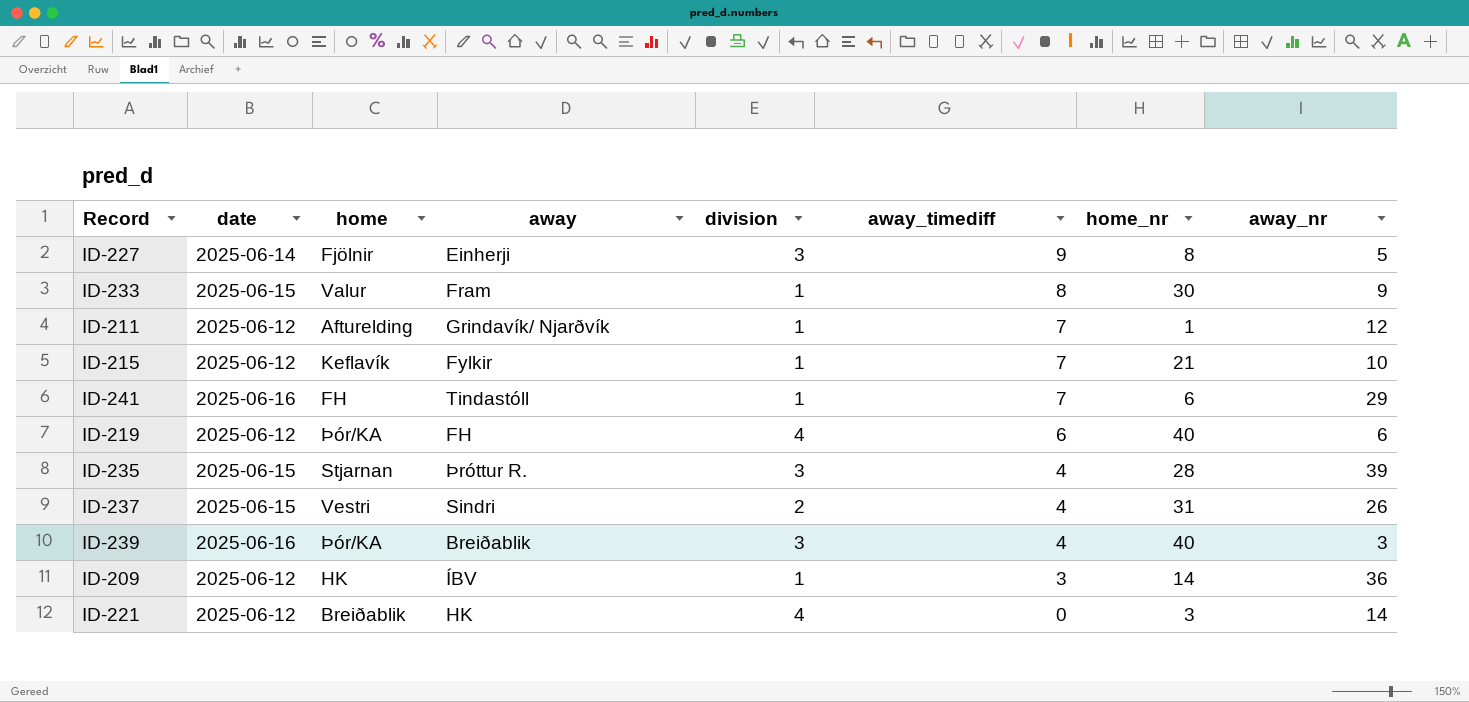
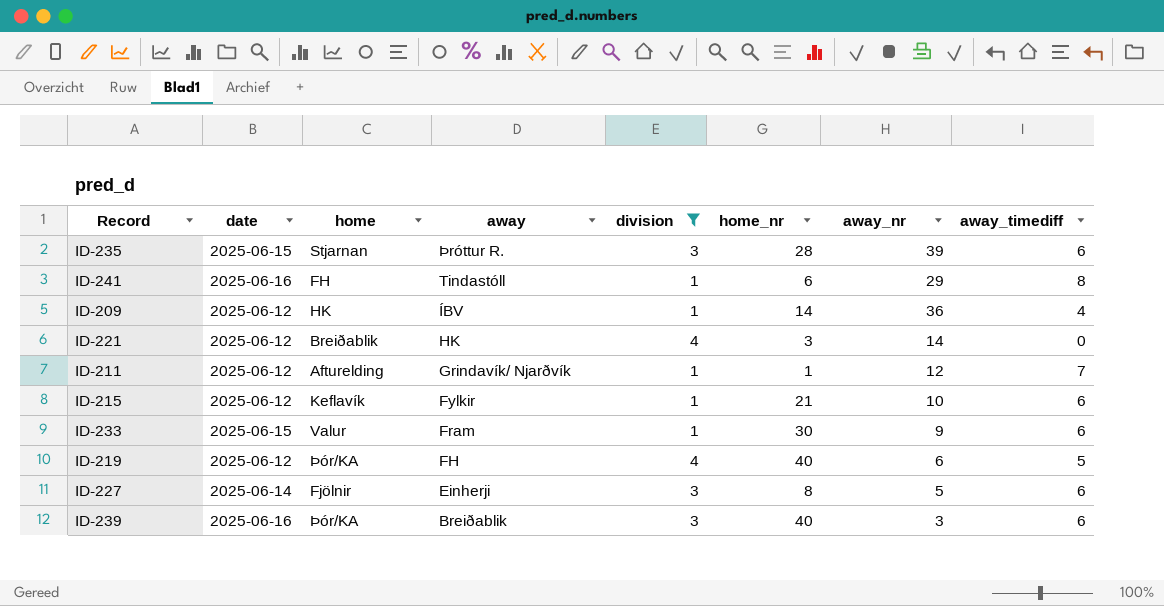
filter: none -> division != 2
row order: away_timediff descending -> away descending
column away_timediff | position: 6 -> 8
ID-235 | away_timediff: 4 -> 6
ID-241 | away_timediff: 7 -> 8
ID-209 | away_timediff: 3 -> 4
ID-215 | away_timediff: 7 -> 6
ID-233 | away_timediff: 8 -> 6
ID-219 | away_timediff: 6 -> 5
ID-227 | away_timediff: 9 -> 6
ID-239 | away_timediff: 4 -> 6

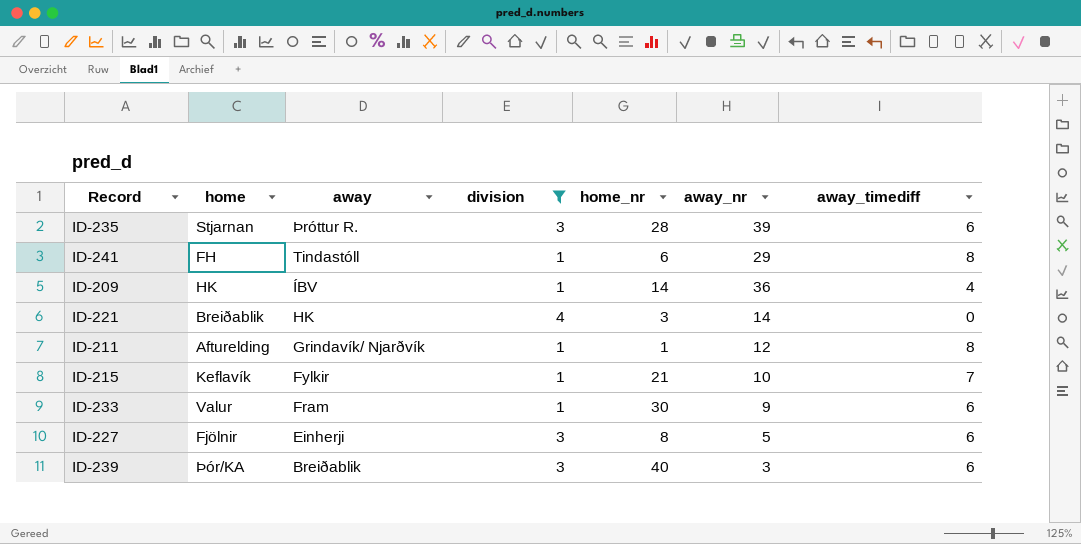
column date | position: 2 -> none
row ID-219: 2025-06-12 | Þór/KA | FH | 4 | 40 | 6 | 5 -> none
ID-211 | away_timediff: 7 -> 8
ID-215 | away_timediff: 6 -> 7

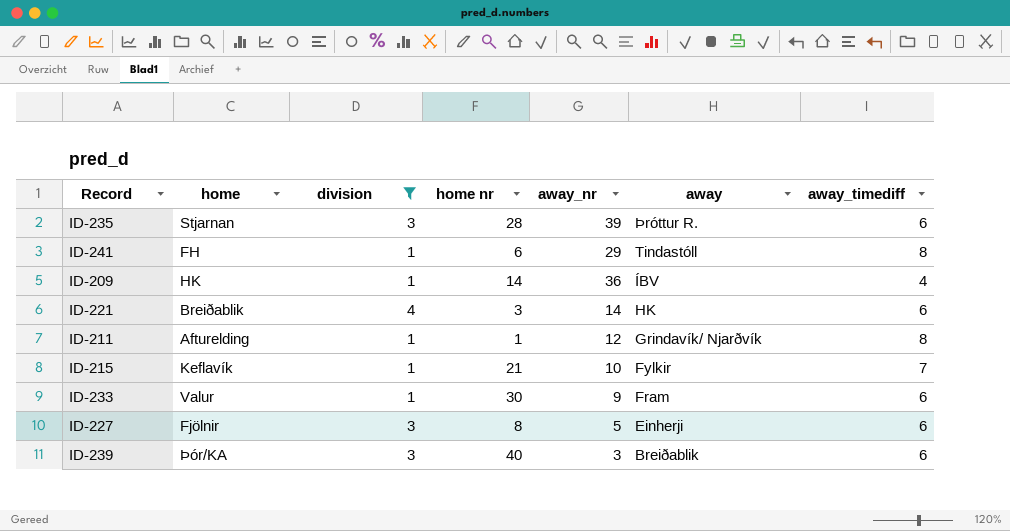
column name: home_nr -> home nr
column away | position: 3 -> 6
ID-221 | away_timediff: 0 -> 6

